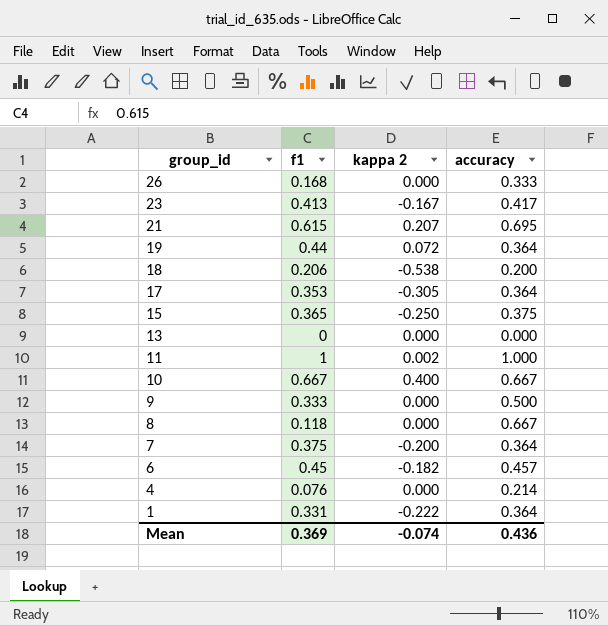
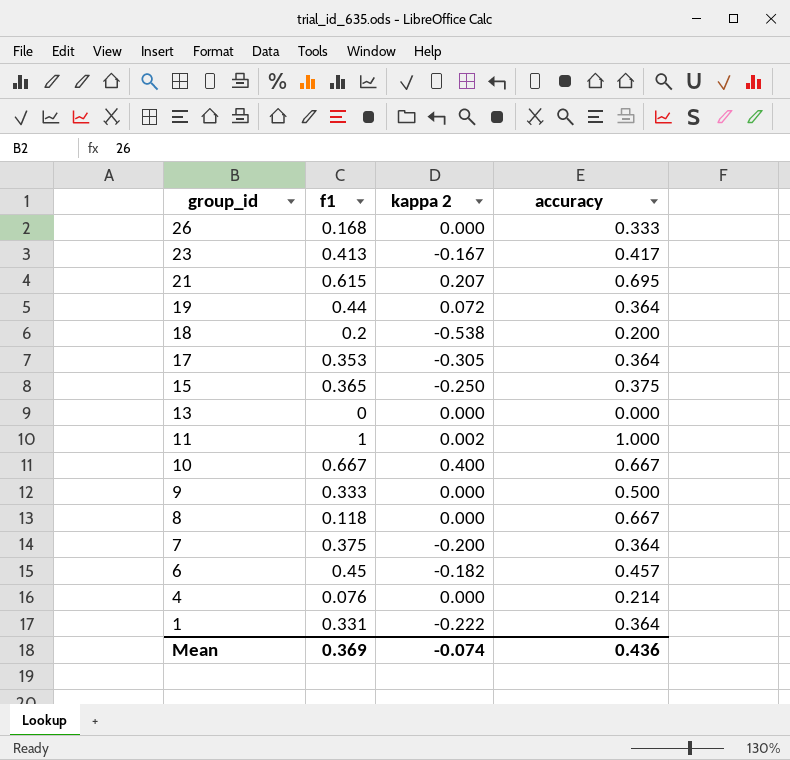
18 | f1: 0.206 -> 0.2

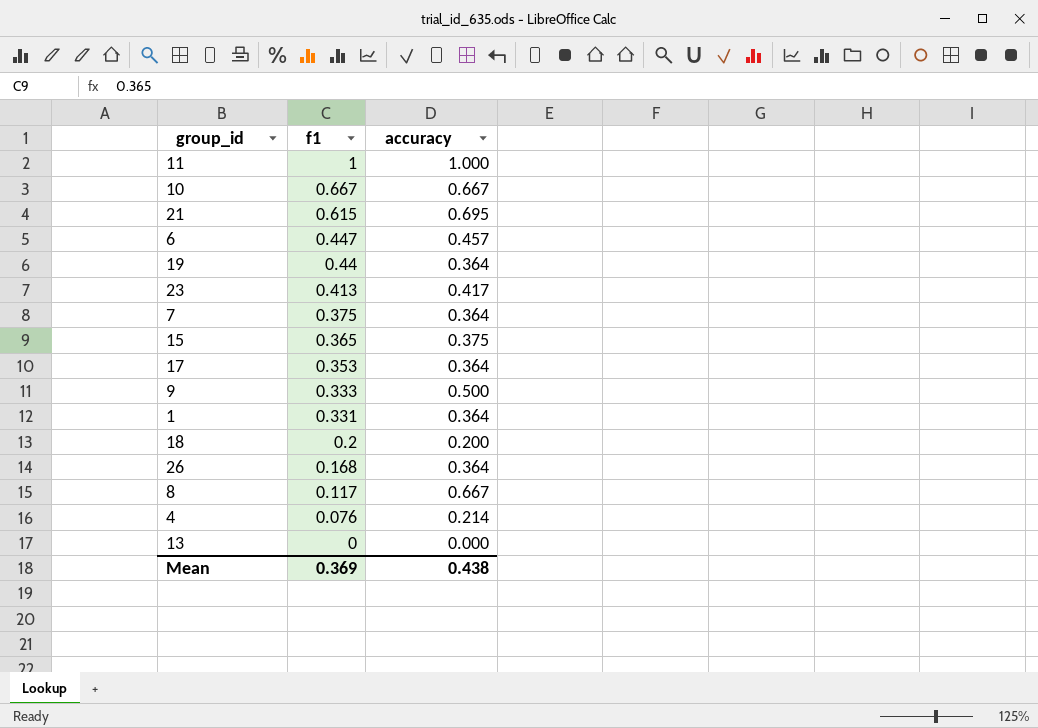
row order: group_id descending -> f1 descending
column kappa 2 | position: 3 -> none
6 | f1: 0.45 -> 0.447
26 | accuracy: 0.333 -> 0.364
8 | f1: 0.118 -> 0.117
Mean | accuracy: 0.436 -> 0.438

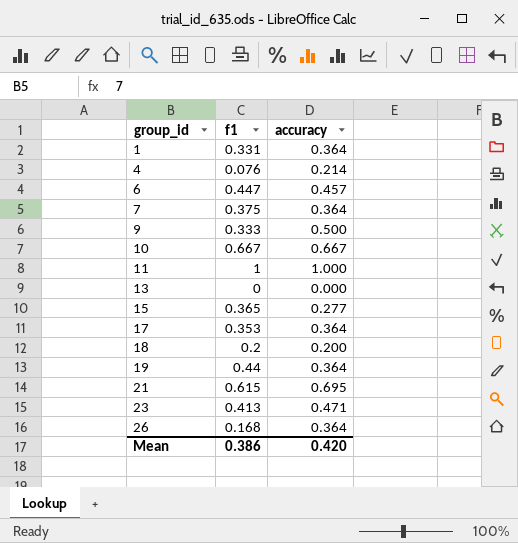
row order: f1 descending -> group_id ascending
row 8: 0.117 | 0.667 -> none
15 | accuracy: 0.375 -> 0.277
23 | accuracy: 0.417 -> 0.471
Mean | f1: 0.369 -> 0.386
Mean | accuracy: 0.438 -> 0.420

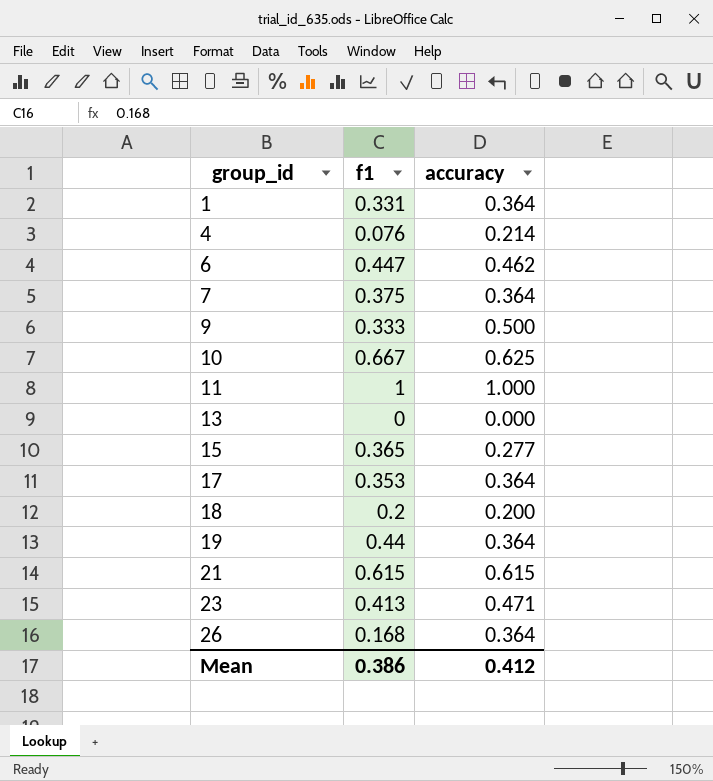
6 | accuracy: 0.457 -> 0.462
10 | accuracy: 0.667 -> 0.625
21 | accuracy: 0.695 -> 0.615
Mean | accuracy: 0.420 -> 0.412

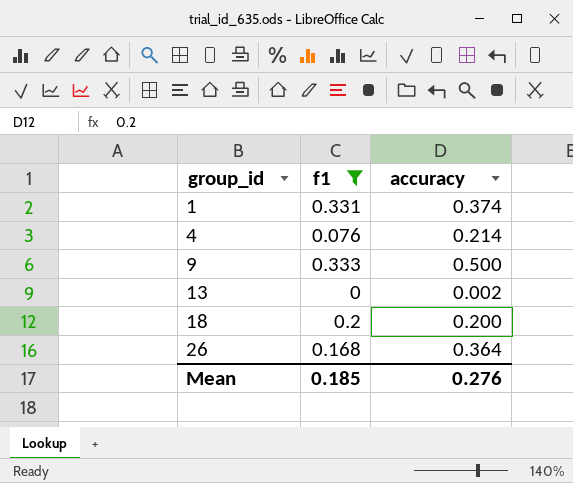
filter: none -> f1 <= 0.333
1 | accuracy: 0.364 -> 0.374
13 | accuracy: 0.000 -> 0.002
Mean | f1: 0.386 -> 0.185
Mean | accuracy: 0.412 -> 0.276

